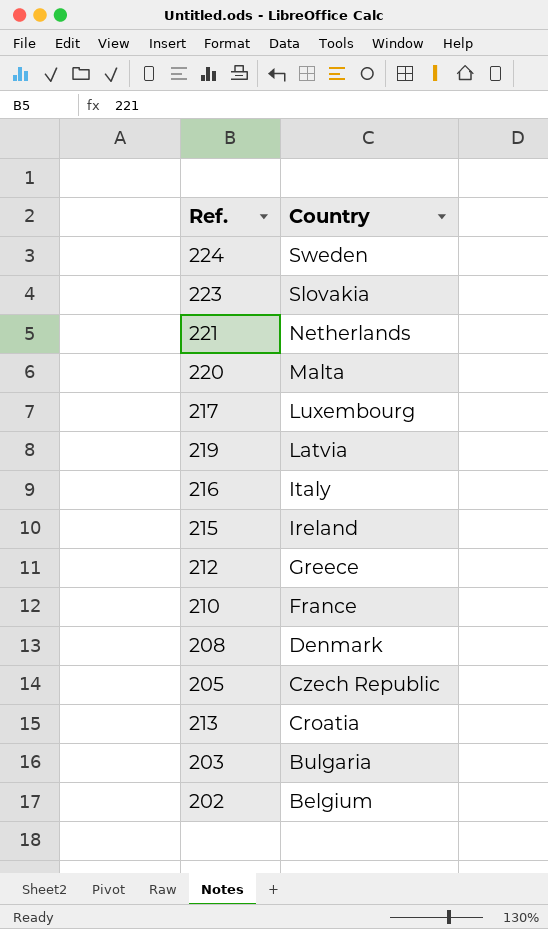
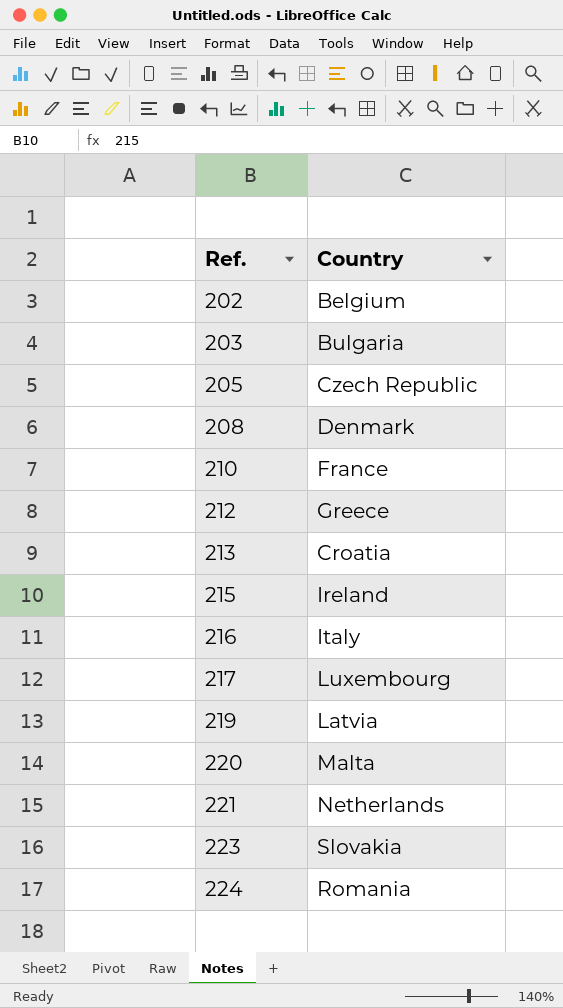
row order: Country descending -> Ref. ascending
224 | Country: Sweden -> Romania

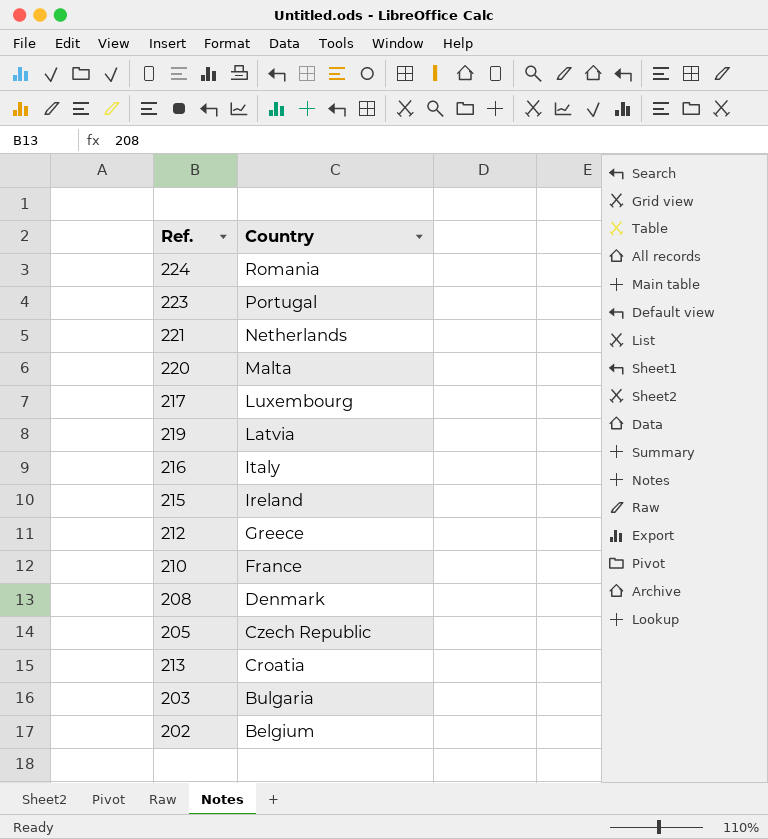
row order: Ref. ascending -> Country descending
223 | Country: Slovakia -> Portugal

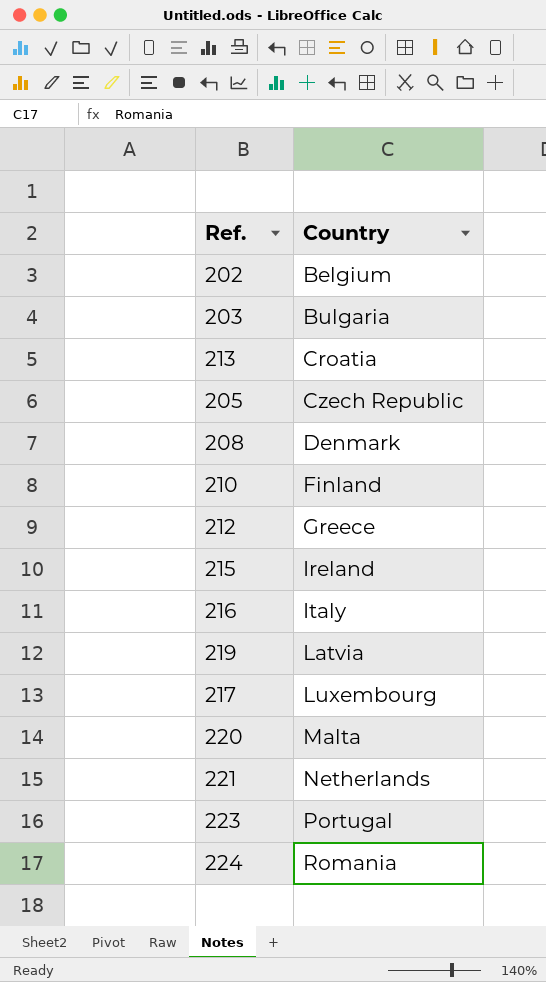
row order: Country descending -> Country ascending
210 | Country: France -> Finland

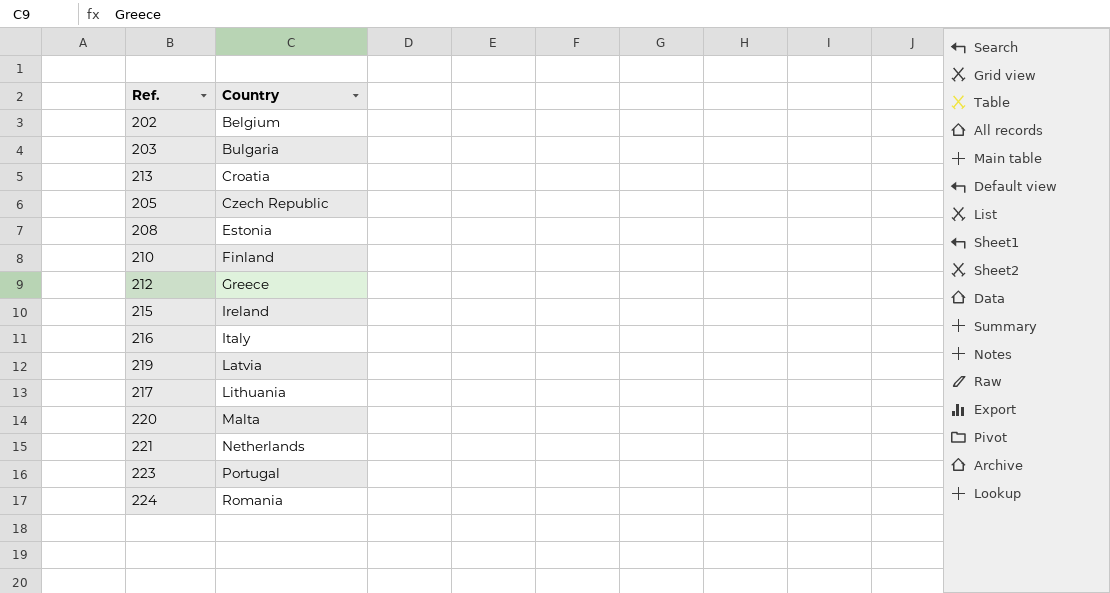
208 | Country: Denmark -> Estonia
217 | Country: Luxembourg -> Lithuania

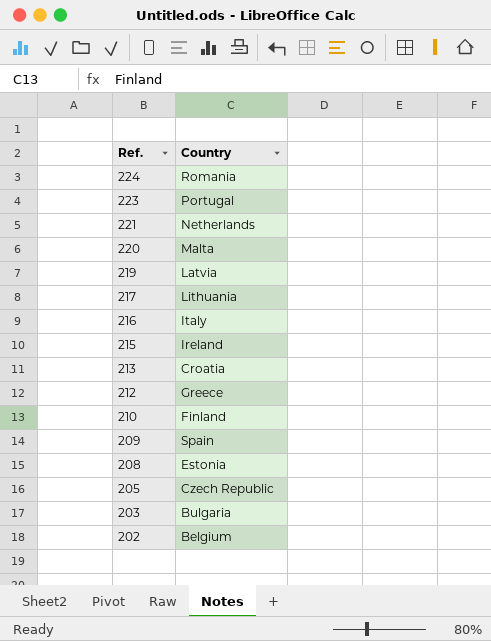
row order: Country ascending -> Ref. descending
row 209: none -> Spain

